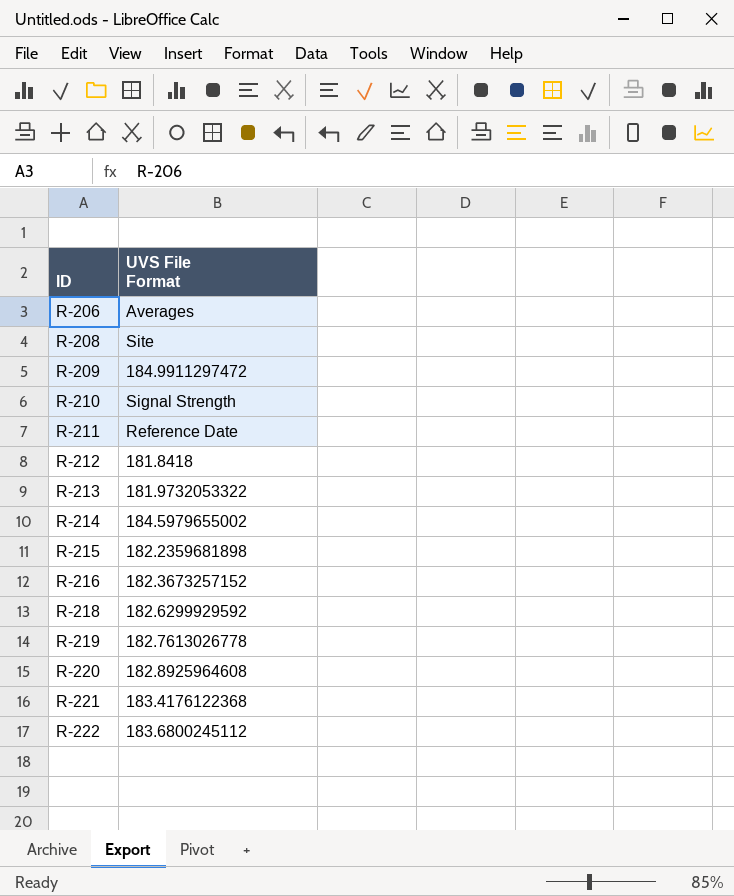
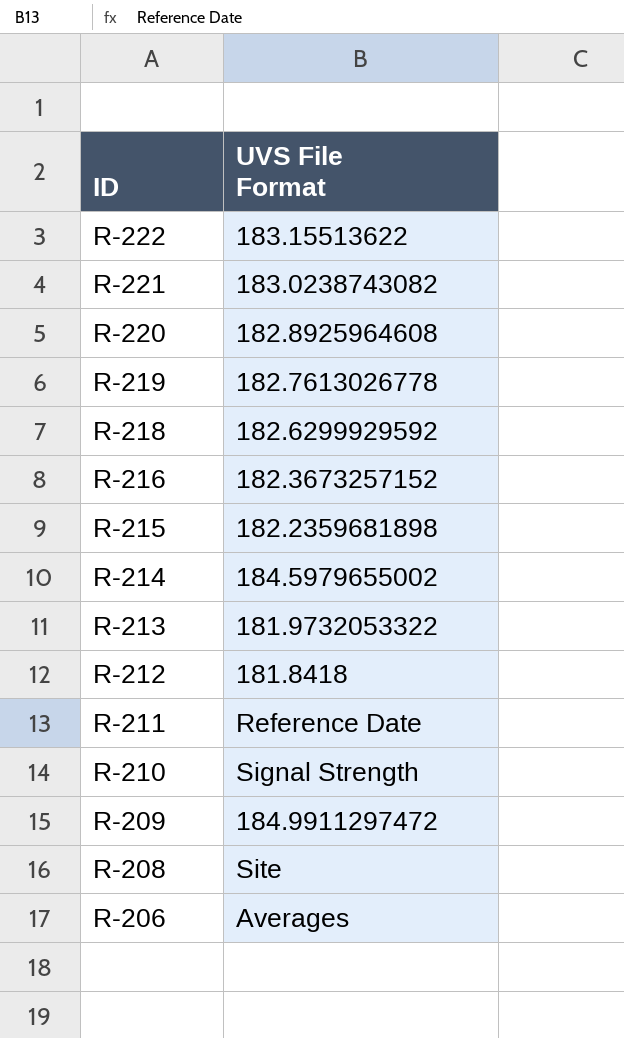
row order: ID ascending -> ID descending
R-222 | UVS File Format: 183.6800245112 -> 183.15513622
R-221 | UVS File Format: 183.4176122368 -> 183.0238743082

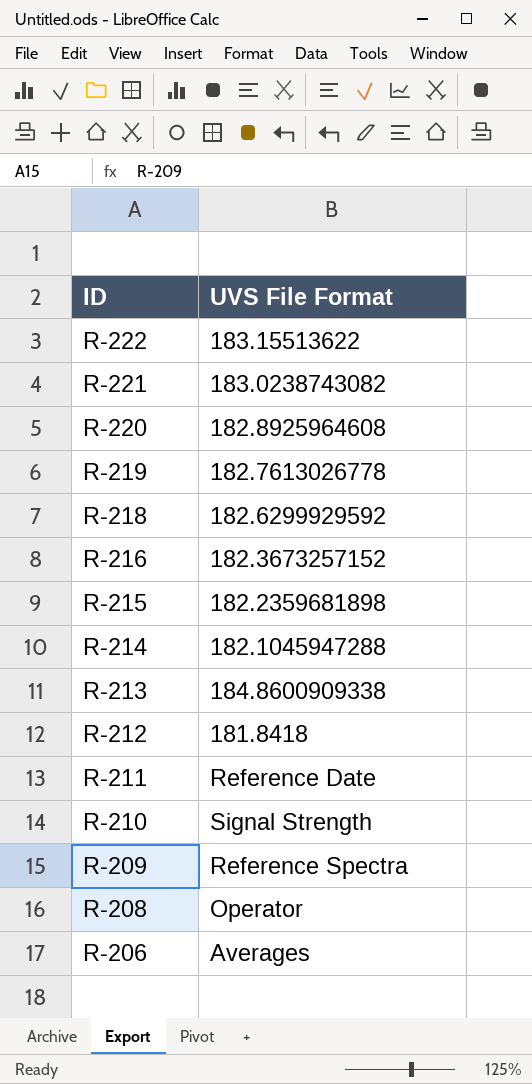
R-214 | UVS File Format: 184.5979655002 -> 182.1045947288
R-213 | UVS File Format: 181.9732053322 -> 184.8600909338
R-209 | UVS File Format: 184.9911297472 -> Reference Spectra
R-208 | UVS File Format: Site -> Operator

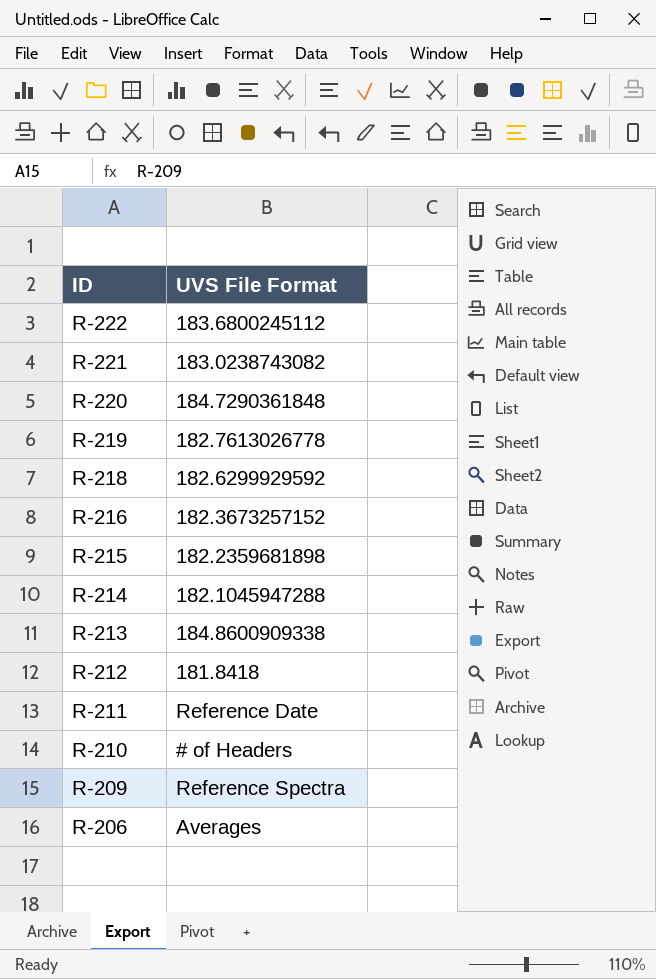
row R-208: Operator -> none
R-222 | UVS File Format: 183.15513622 -> 183.6800245112
R-220 | UVS File Format: 182.8925964608 -> 184.7290361848
R-210 | UVS File Format: Signal Strength -> # of Headers

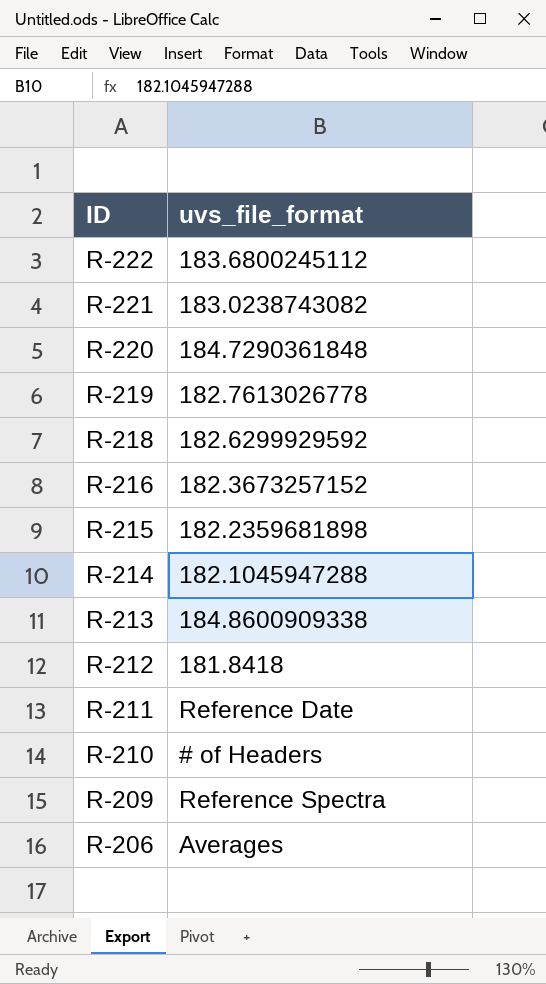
column name: UVS File Format -> uvs_file_format

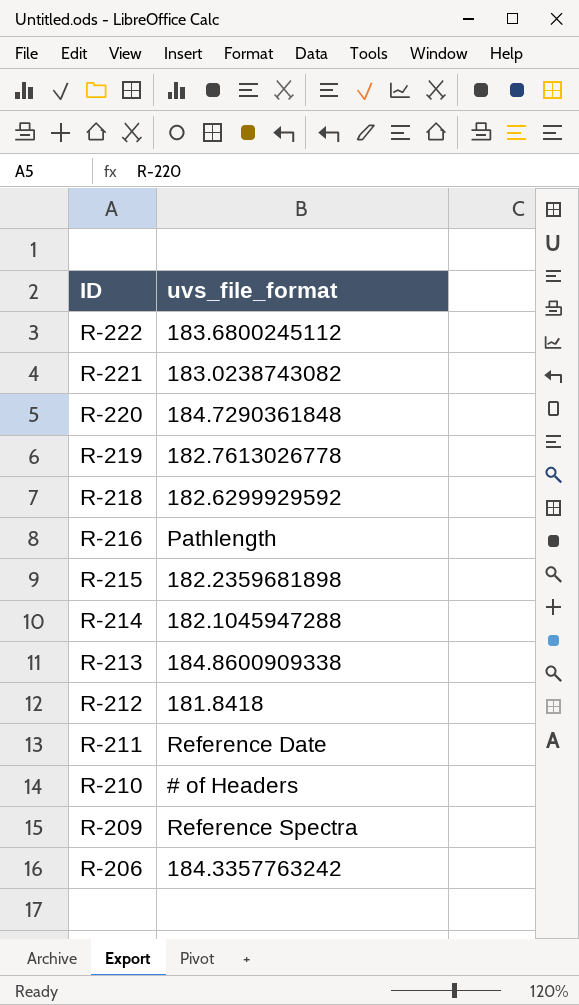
R-216 | uvs_file_format: 182.3673257152 -> Pathlength
R-206 | uvs_file_format: Averages -> 184.3357763242

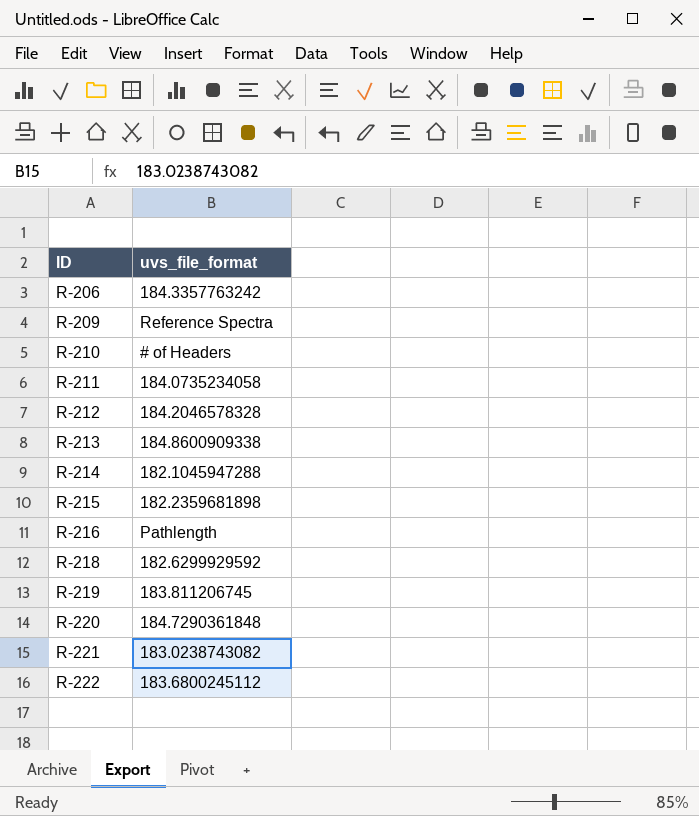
row order: ID descending -> ID ascending
R-211 | uvs_file_format: Reference Date -> 184.0735234058
R-212 | uvs_file_format: 181.8418 -> 184.2046578328
R-219 | uvs_file_format: 182.7613026778 -> 183.811206745

